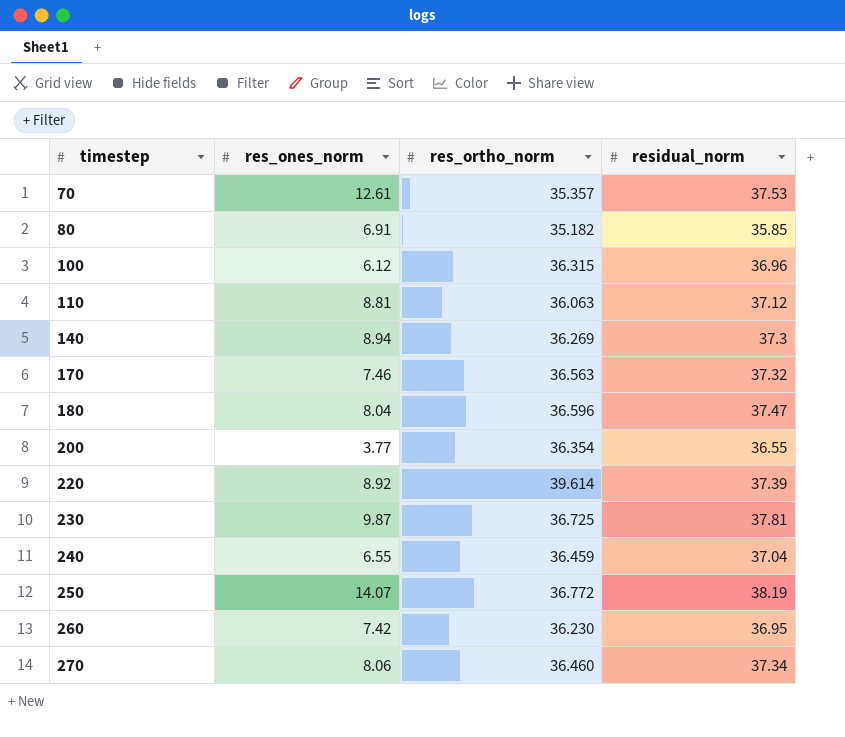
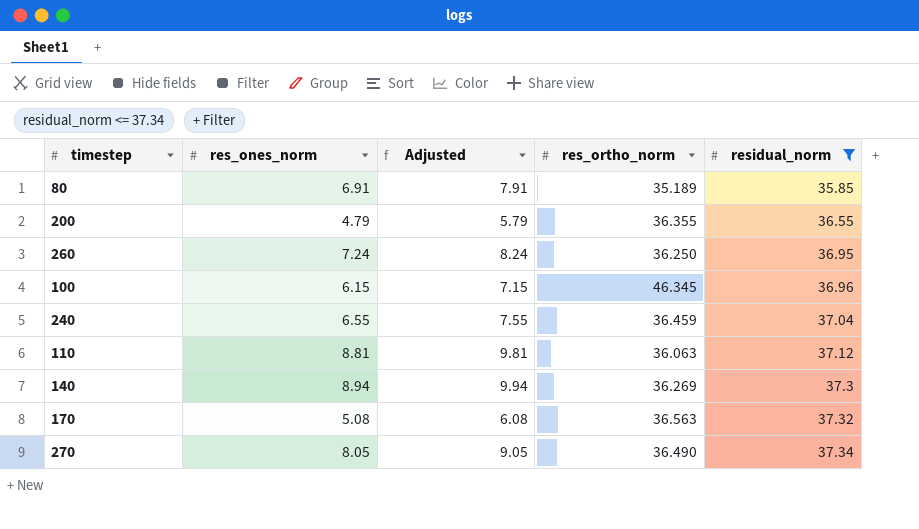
filter: none -> residual_norm <= 37.34
row order: timestep ascending -> residual_norm ascending
column Adjusted | formula: none -> [res_ones_norm] + 1
80 | res_ortho_norm: 35.182 -> 35.189
200 | res_ones_norm: 3.77 -> 4.79
200 | res_ortho_norm: 36.354 -> 36.355
260 | res_ones_norm: 7.42 -> 7.24
260 | res_ortho_norm: 36.230 -> 36.250
100 | res_ones_norm: 6.12 -> 6.15
100 | res_ortho_norm: 36.315 -> 46.345
170 | res_ones_norm: 7.46 -> 5.08
270 | res_ones_norm: 8.06 -> 8.05
270 | res_ortho_norm: 36.460 -> 36.490

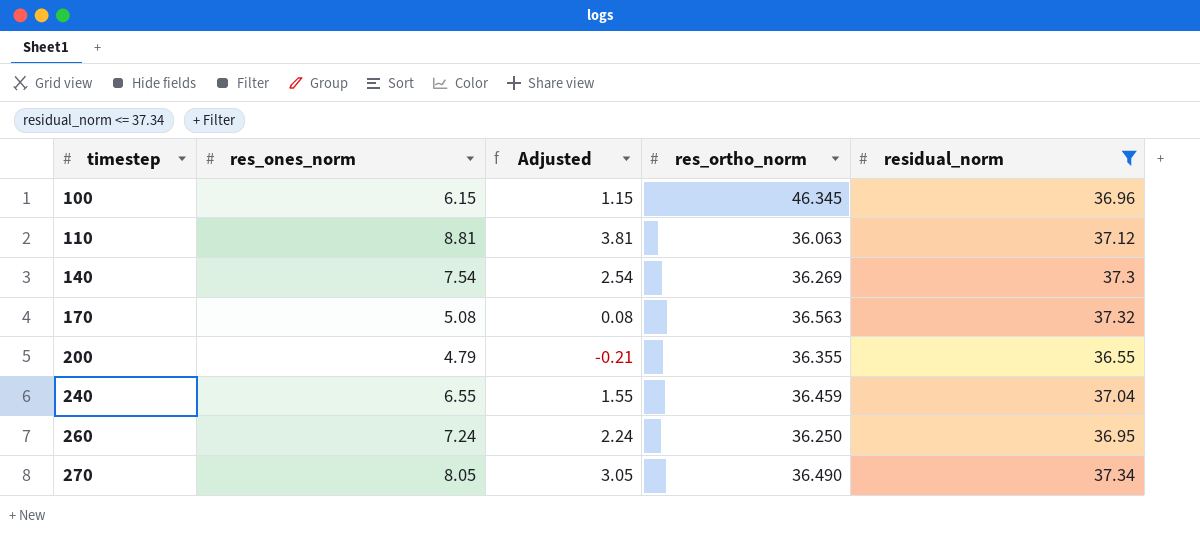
row order: residual_norm ascending -> timestep ascending
column Adjusted | formula: [res_ones_norm] + 1 -> [res_ones_norm] - 5
row 80: 6.91 | 7.91 | 35.189 | 35.85 -> none
140 | res_ones_norm: 8.94 -> 7.54

